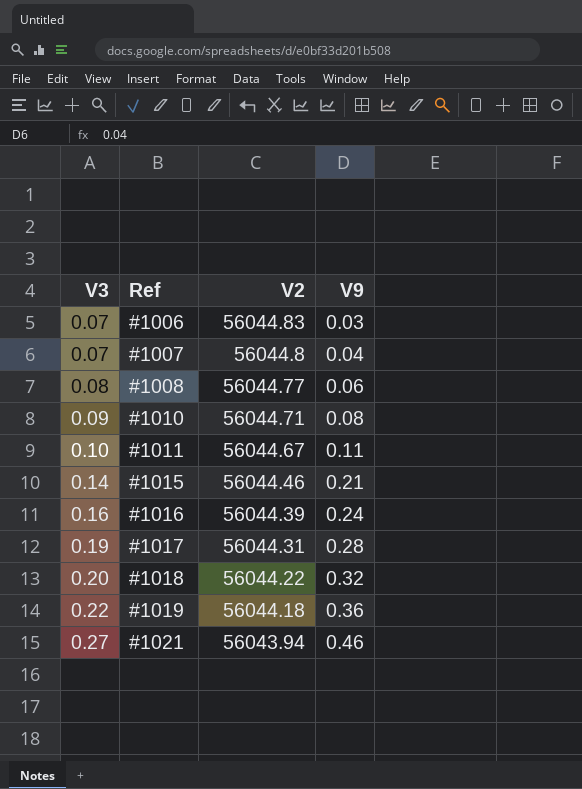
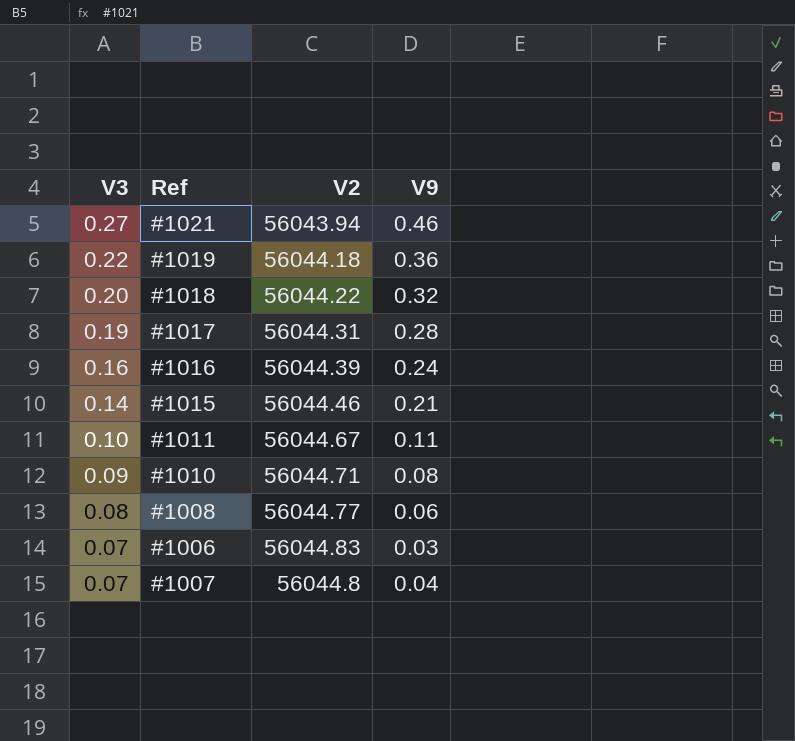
row order: V3 ascending -> V3 descending

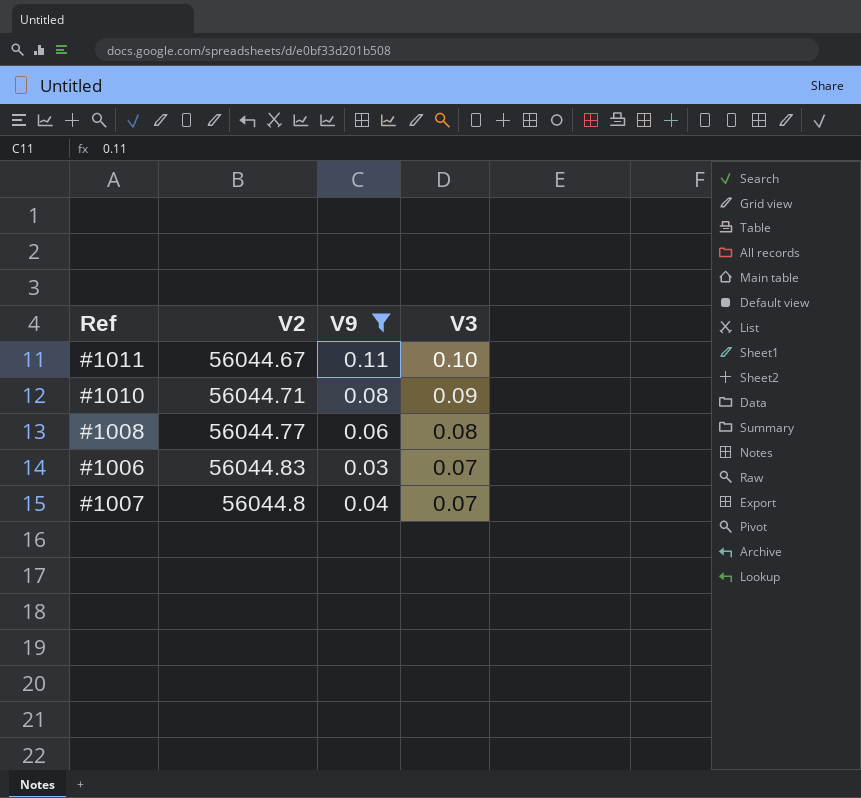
filter: none -> V9 <= 0.11
column V3 | position: 1 -> 4

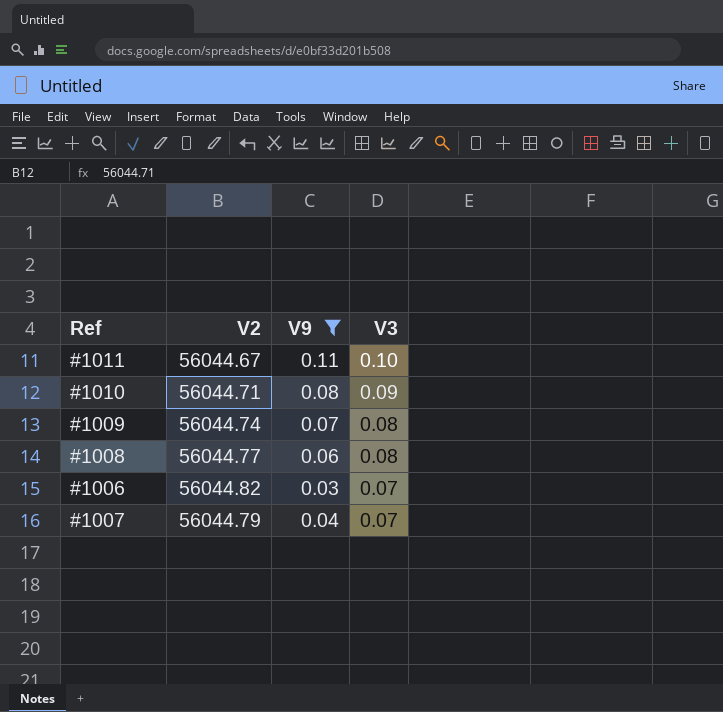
row #1009: none -> 56044.74 | 0.07 | 0.08
#1006 | V2: 56044.83 -> 56044.82
#1007 | V2: 56044.8 -> 56044.79

